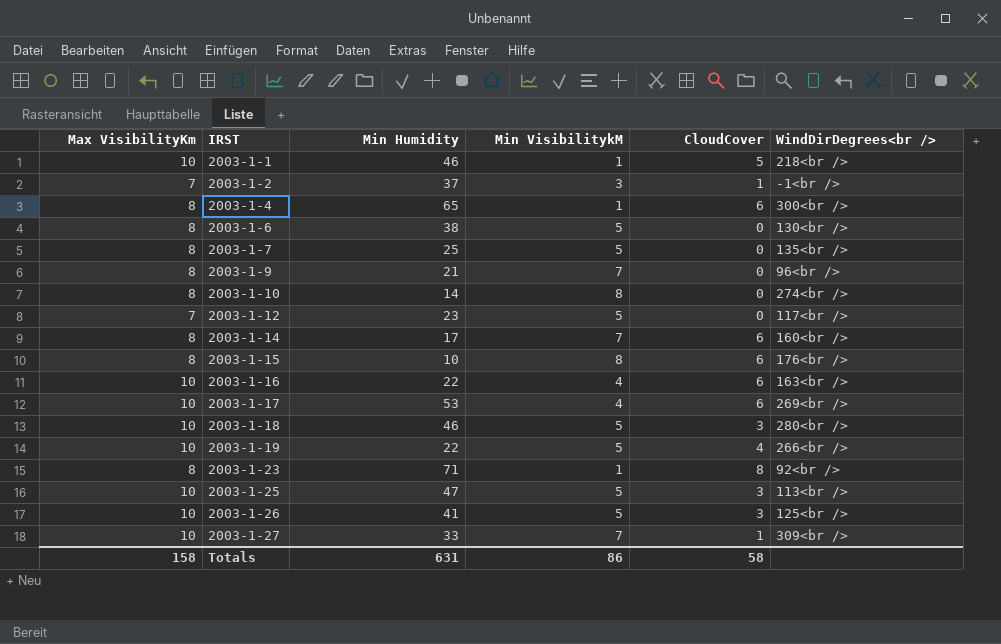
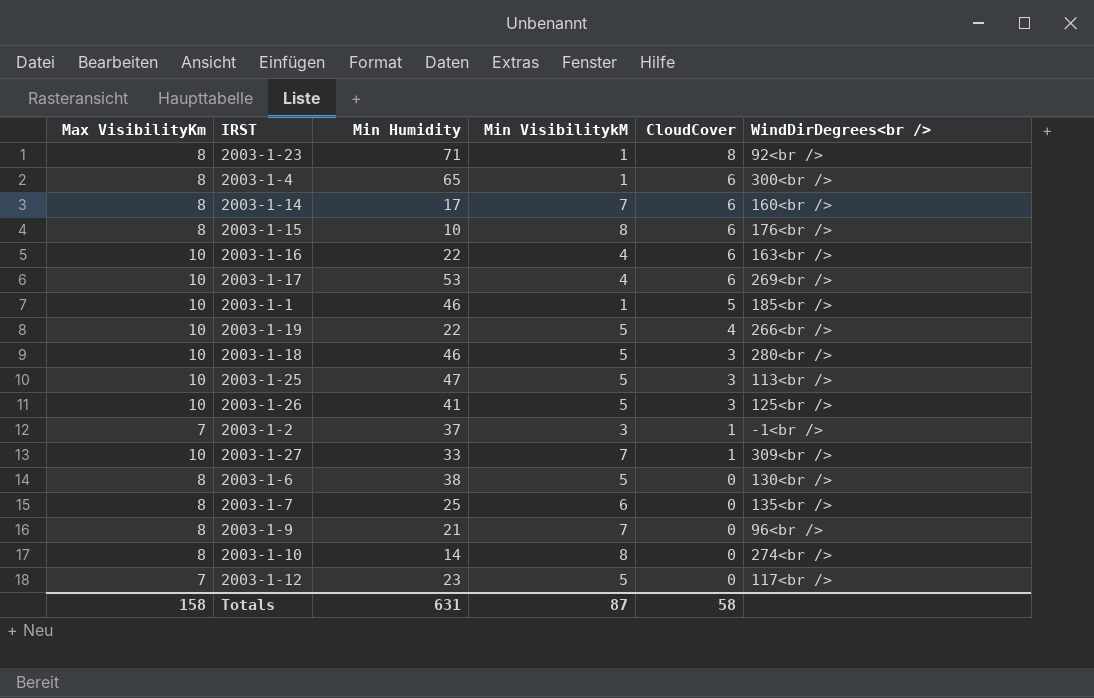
row order: IRST ascending -> CloudCover descending
2003-1-1 | WindDirDegrees<br />: 218<br /> -> 185<br />
2003-1-7 | Min VisibilitykM: 5 -> 6
Totals | Min VisibilitykM: 86 -> 87

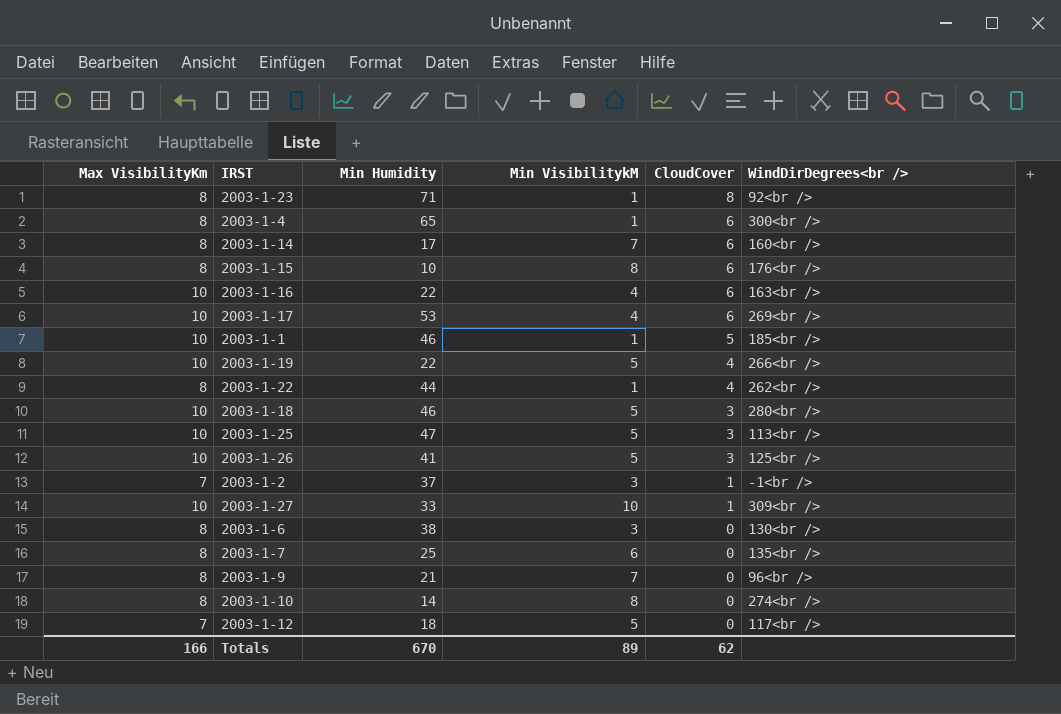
row 2003-1-22: none -> 8 | 44 | 1 | 4 | 262<br />
2003-1-27 | Min VisibilitykM: 7 -> 10
2003-1-6 | Min VisibilitykM: 5 -> 3
2003-1-12 | Min Humidity: 23 -> 18
Totals | Max VisibilityKm: 158 -> 166
Totals | Min Humidity: 631 -> 670
Totals | Min VisibilitykM: 87 -> 89
Totals | CloudCover: 58 -> 62

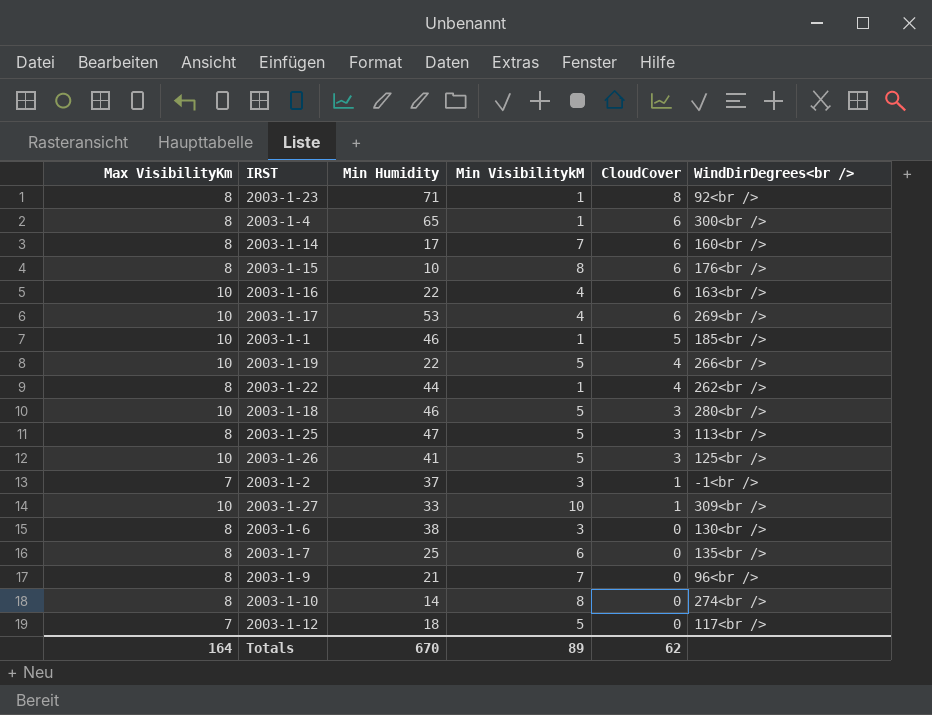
2003-1-25 | Max VisibilityKm: 10 -> 8
Totals | Max VisibilityKm: 166 -> 164

